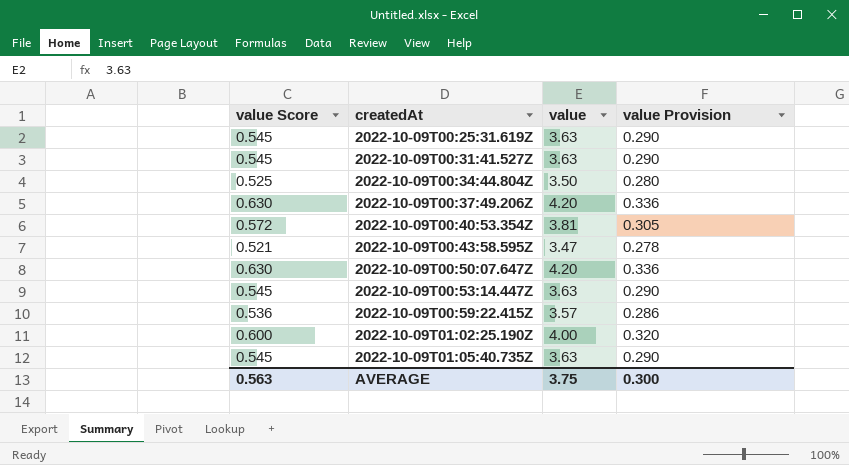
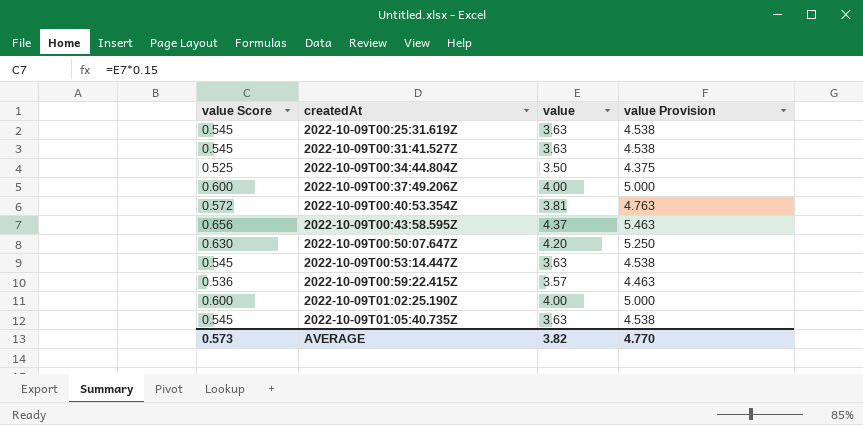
column value Provision | formula: [value] * 0.08 -> [value] * 1.25
2022-10-09T00:37:49.206Z | value Score: 0.630 -> 0.600
2022-10-09T00:37:49.206Z | value: 4.20 -> 4.00
2022-10-09T00:43:58.595Z | value Score: 0.521 -> 0.656
2022-10-09T00:43:58.595Z | value: 3.47 -> 4.37
AVERAGE | value Score: 0.563 -> 0.573
AVERAGE | value: 3.75 -> 3.82
AVERAGE | value Provision: 0.300 -> 4.770

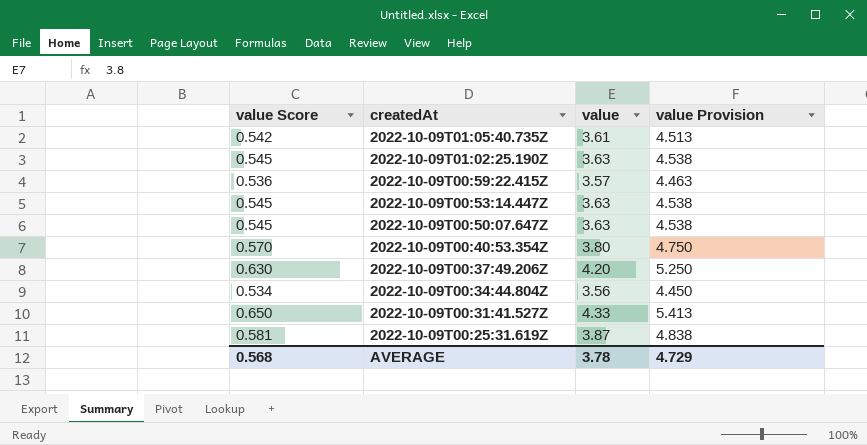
row order: createdAt ascending -> createdAt descending
row 2022-10-09T00:43:58.595Z: 0.656 | 4.37 | 5.463 -> none
2022-10-09T01:05:40.735Z | value Score: 0.545 -> 0.542
2022-10-09T01:05:40.735Z | value: 3.63 -> 3.61
2022-10-09T01:05:40.735Z | value Provision: 4.538 -> 4.513
2022-10-09T01:02:25.190Z | value Score: 0.600 -> 0.545
2022-10-09T01:02:25.190Z | value: 4.00 -> 3.63
2022-10-09T01:02:25.190Z | value Provision: 5.000 -> 4.538
2022-10-09T00:50:07.647Z | value Score: 0.630 -> 0.545
2022-10-09T00:50:07.647Z | value: 4.20 -> 3.63
2022-10-09T00:50:07.647Z | value Provision: 5.250 -> 4.538
2022-10-09T00:40:53.354Z | value Score: 0.572 -> 0.570
2022-10-09T00:40:53.354Z | value: 3.81 -> 3.80
2022-10-09T00:40:53.354Z | value Provision: 4.763 -> 4.750
2022-10-09T00:37:49.206Z | value Score: 0.600 -> 0.630
2022-10-09T00:37:49.206Z | value: 4.00 -> 4.20
2022-10-09T00:37:49.206Z | value Provision: 5.000 -> 5.250
2022-10-09T00:34:44.804Z | value Score: 0.525 -> 0.534
2022-10-09T00:34:44.804Z | value: 3.50 -> 3.56
2022-10-09T00:34:44.804Z | value Provision: 4.375 -> 4.450
2022-10-09T00:31:41.527Z | value Score: 0.545 -> 0.650
2022-10-09T00:31:41.527Z | value: 3.63 -> 4.33
2022-10-09T00:31:41.527Z | value Provision: 4.538 -> 5.413
2022-10-09T00:25:31.619Z | value Score: 0.545 -> 0.581
2022-10-09T00:25:31.619Z | value: 3.63 -> 3.87
2022-10-09T00:25:31.619Z | value Provision: 4.538 -> 4.838
AVERAGE | value Score: 0.573 -> 0.568
AVERAGE | value: 3.82 -> 3.78
AVERAGE | value Provision: 4.770 -> 4.729

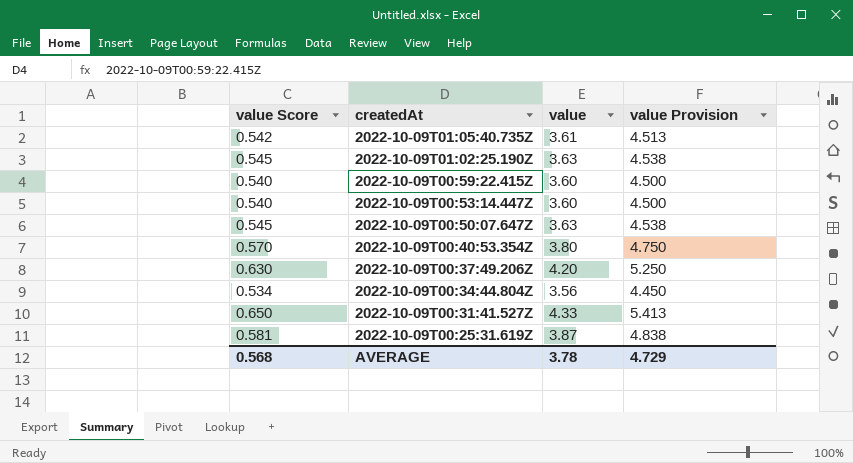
2022-10-09T00:59:22.415Z | value Score: 0.536 -> 0.540
2022-10-09T00:59:22.415Z | value: 3.57 -> 3.60
2022-10-09T00:59:22.415Z | value Provision: 4.463 -> 4.500
2022-10-09T00:53:14.447Z | value Score: 0.545 -> 0.540
2022-10-09T00:53:14.447Z | value: 3.63 -> 3.60
2022-10-09T00:53:14.447Z | value Provision: 4.538 -> 4.500

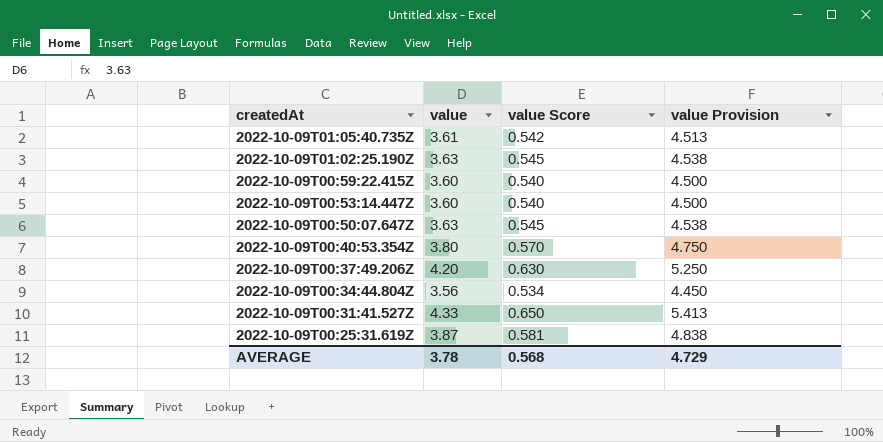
column value Score | position: 1 -> 3

